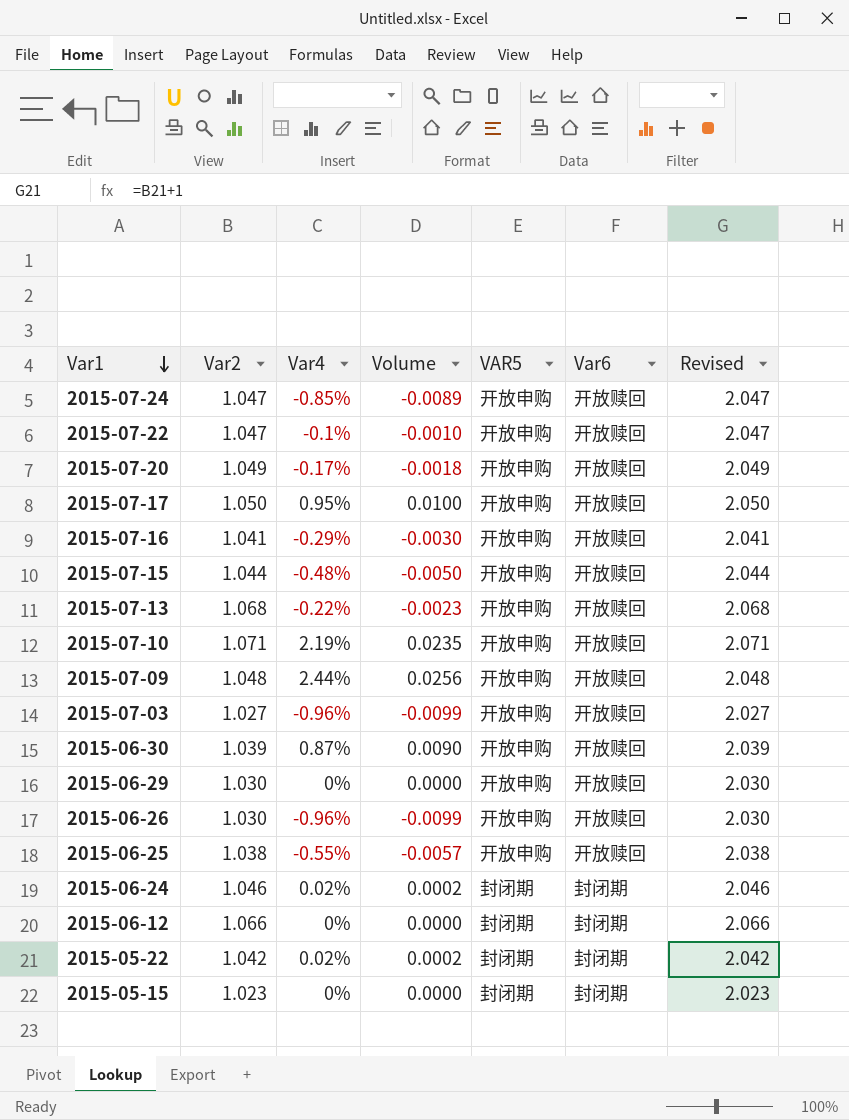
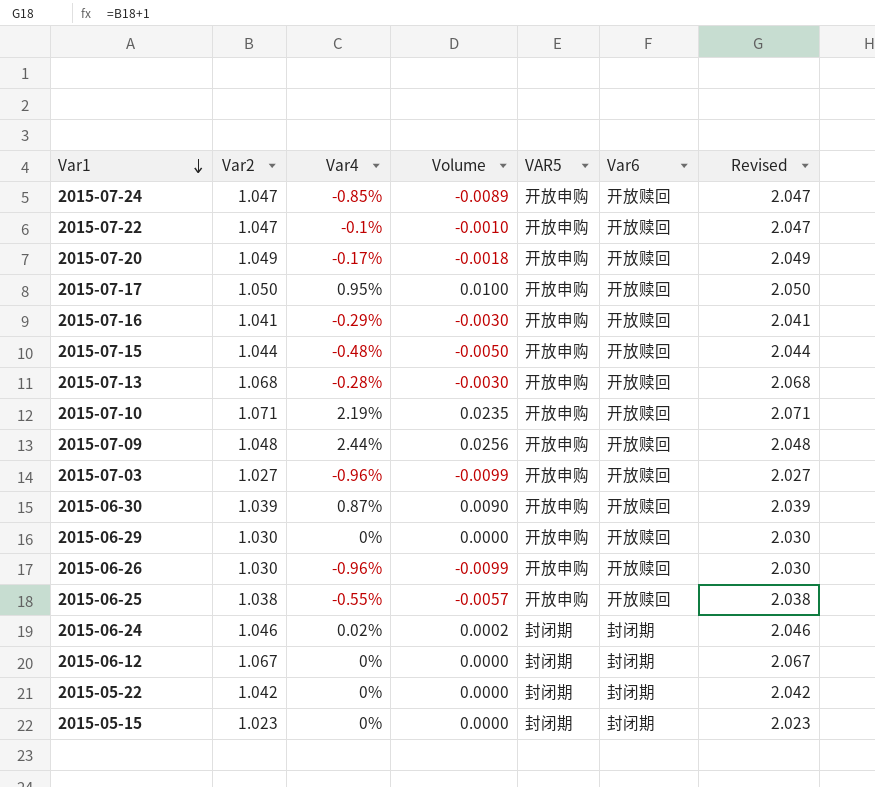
2015-07-13 | Var4: -0.22% -> -0.28%
2015-07-13 | Volume: -0.0023 -> -0.0030
2015-06-12 | Var2: 1.066 -> 1.067
2015-06-12 | Revised: 2.066 -> 2.067
2015-05-22 | Var4: 0.02% -> 0%
2015-05-22 | Volume: 0.0002 -> 0.0000

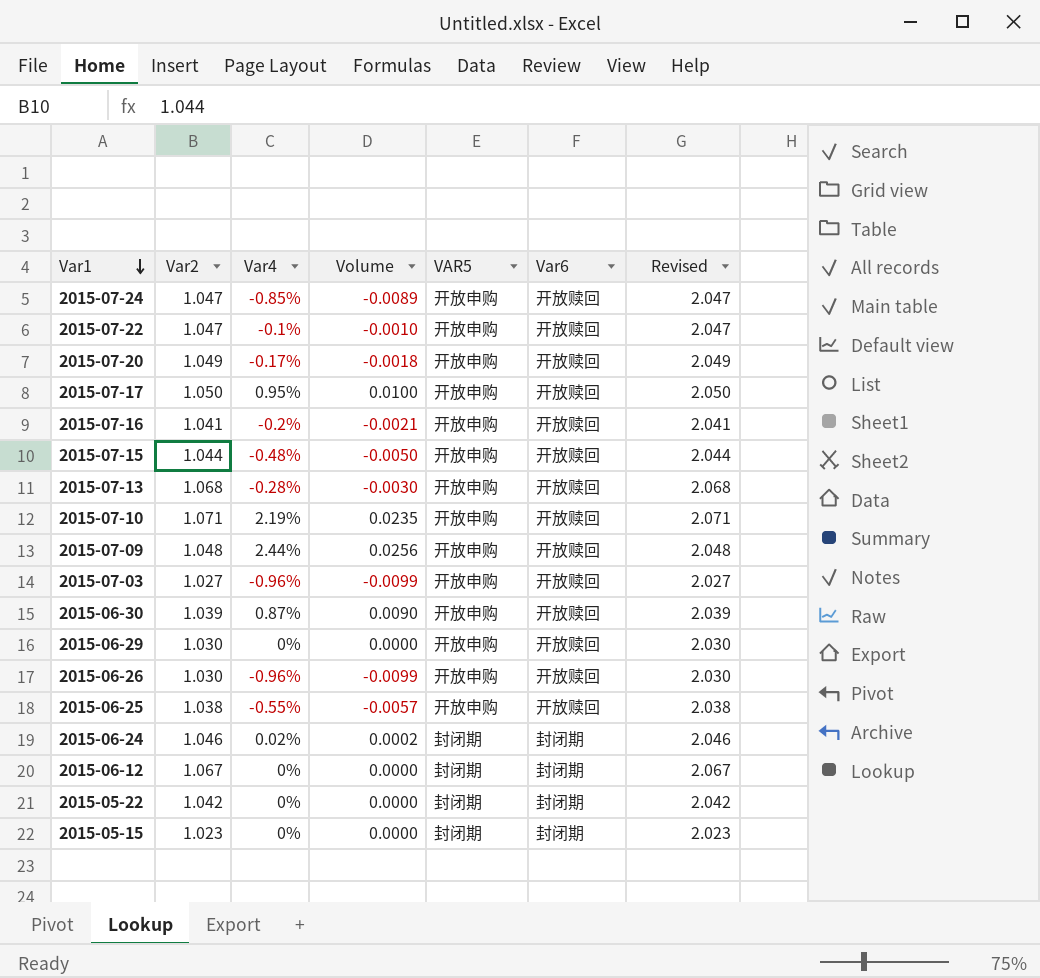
2015-07-16 | Var4: -0.29% -> -0.2%
2015-07-16 | Volume: -0.0030 -> -0.0021

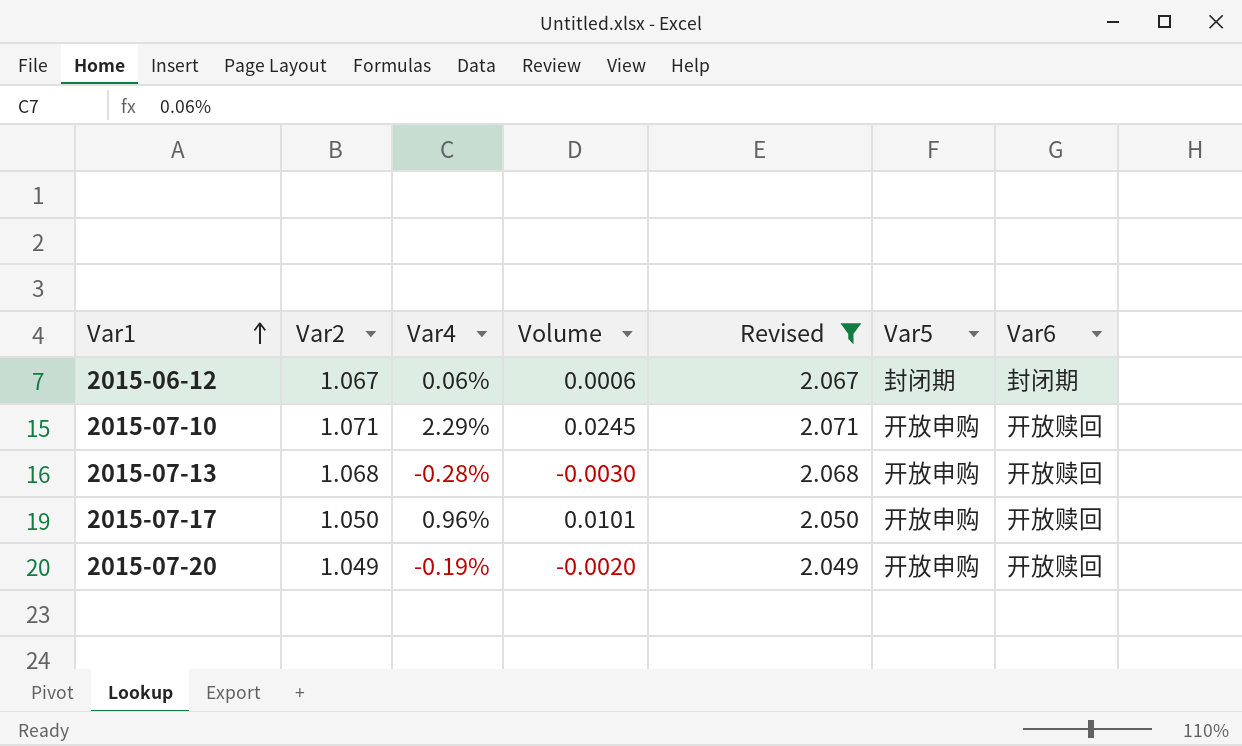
filter: none -> Revised >= 2.049
row order: Var1 descending -> Var1 ascending
column Revised | position: 7 -> 5
column name: VAR5 -> Var5
2015-06-12 | Var4: 0% -> 0.06%
2015-06-12 | Volume: 0.0000 -> 0.0006
2015-07-10 | Var4: 2.19% -> 2.29%
2015-07-10 | Volume: 0.0235 -> 0.0245
2015-07-17 | Var4: 0.95% -> 0.96%
2015-07-17 | Volume: 0.0100 -> 0.0101
2015-07-20 | Var4: -0.17% -> -0.19%
2015-07-20 | Volume: -0.0018 -> -0.0020

